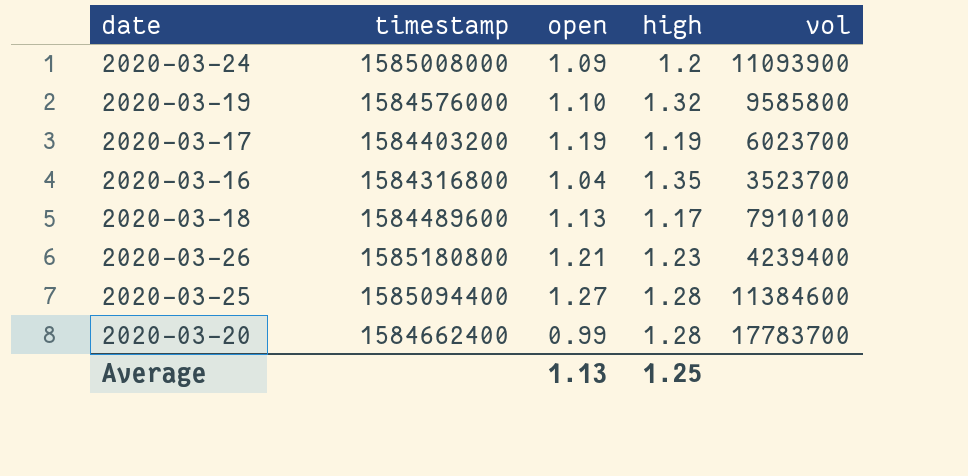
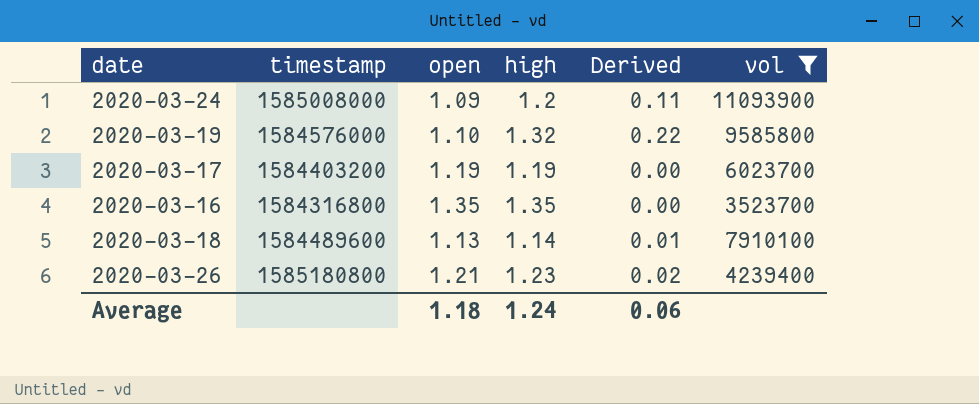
filter: none -> vol <= 11093900
column Derived | formula: none -> [high] - [open]
2020-03-16 | open: 1.04 -> 1.35
2020-03-18 | high: 1.17 -> 1.14
Average | open: 1.13 -> 1.18
Average | high: 1.25 -> 1.24

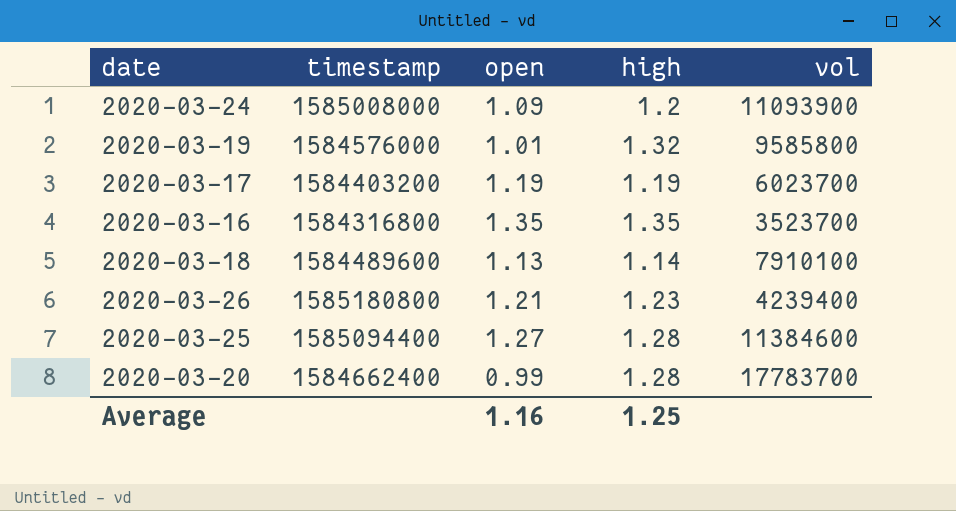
filter: vol <= 11093900 -> none
column Derived | formula: [high] - [open] -> none
2020-03-19 | open: 1.10 -> 1.01
Average | open: 1.18 -> 1.16
Average | high: 1.24 -> 1.25

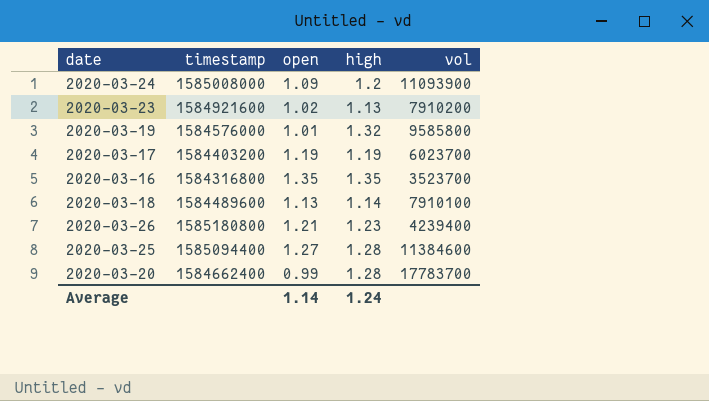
row 2020-03-23: none -> 1584921600 | 1.02 | 1.13 | 7910200
Average | open: 1.16 -> 1.14
Average | high: 1.25 -> 1.24

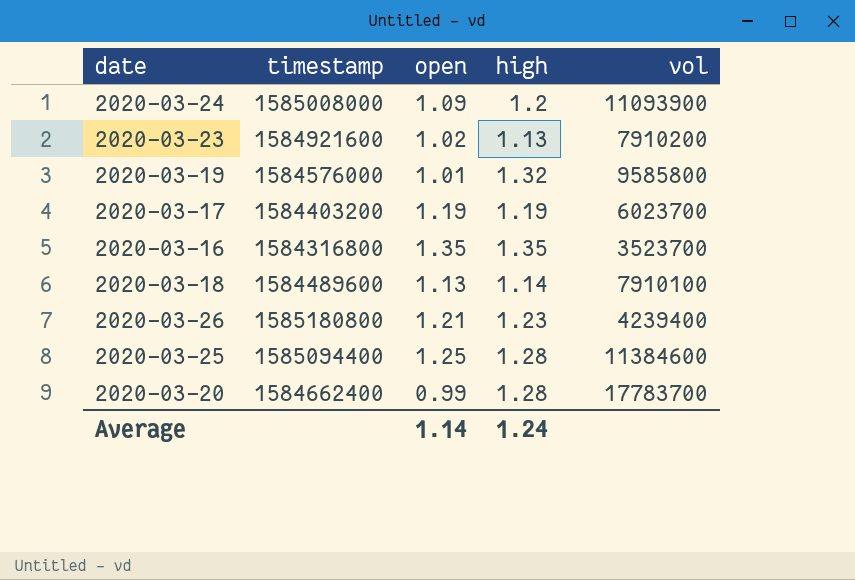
2020-03-25 | open: 1.27 -> 1.25

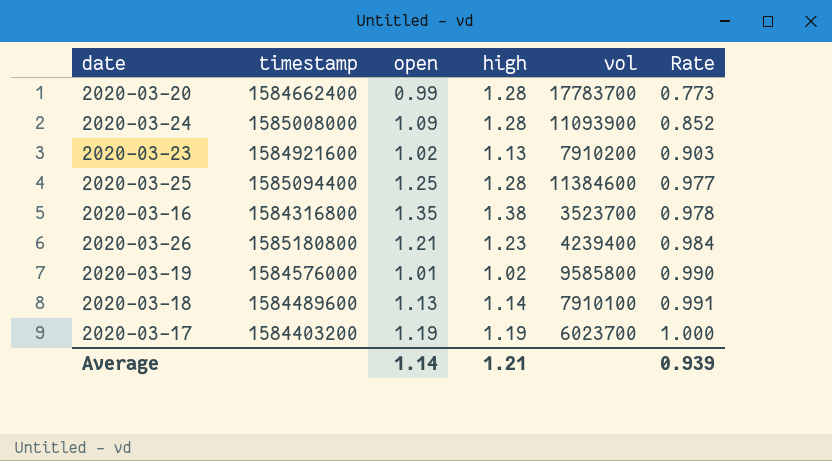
row order: none -> Rate ascending
column Rate | formula: none -> [open] / [high]
2020-03-24 | high: 1.2 -> 1.28
2020-03-16 | high: 1.35 -> 1.38
2020-03-19 | high: 1.32 -> 1.02
Average | high: 1.24 -> 1.21

